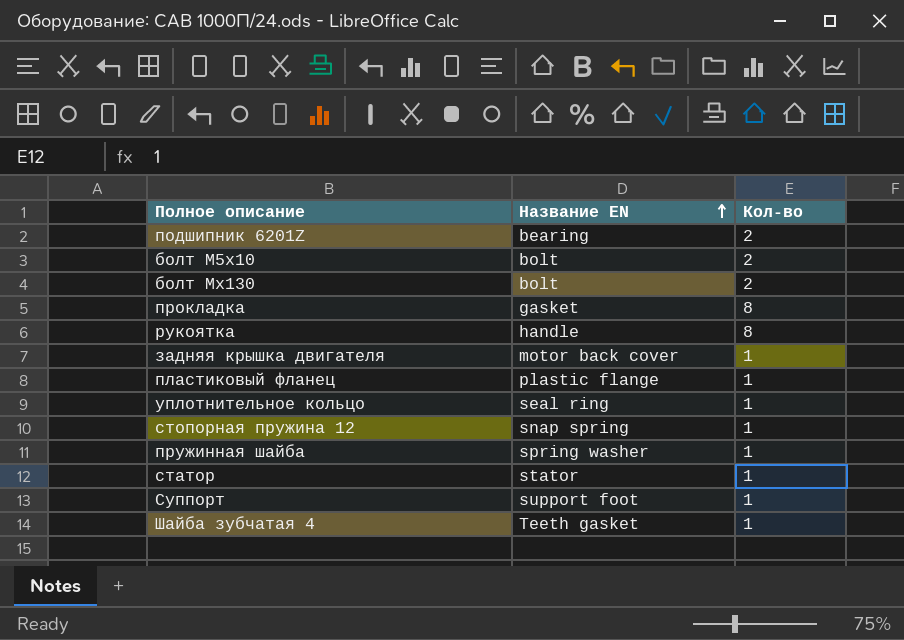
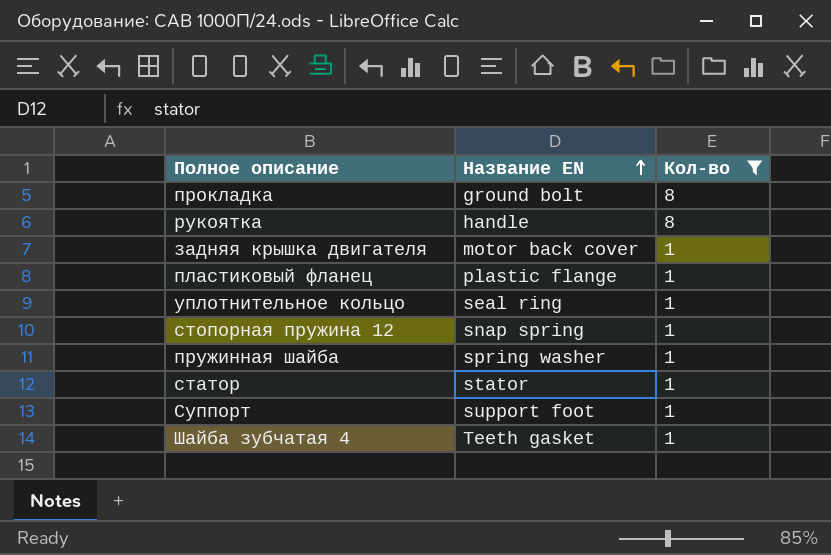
filter: none -> Кол-во != 2
прокладка | Название EN: gasket -> ground bolt

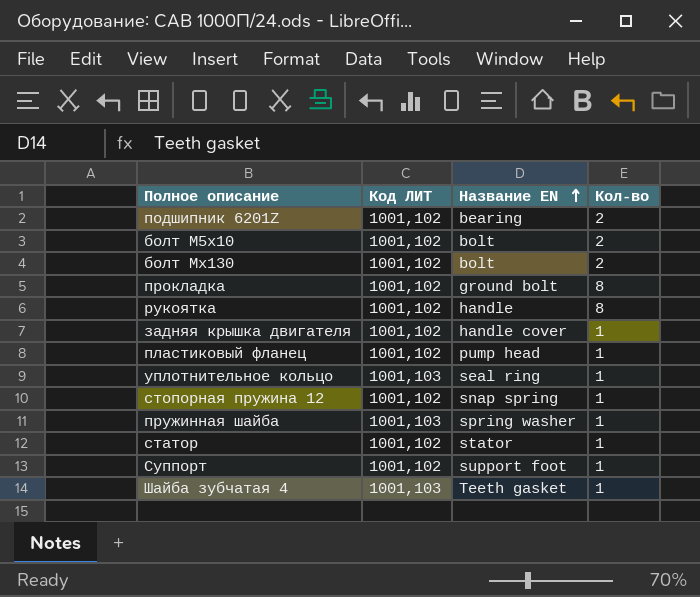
filter: Кол-во != 2 -> none
column Код ЛИТ | position: none -> 2
задняя крышка двигателя | Название EN: motor back cover -> handle cover
пластиковый фланец | Название EN: plastic flange -> pump head

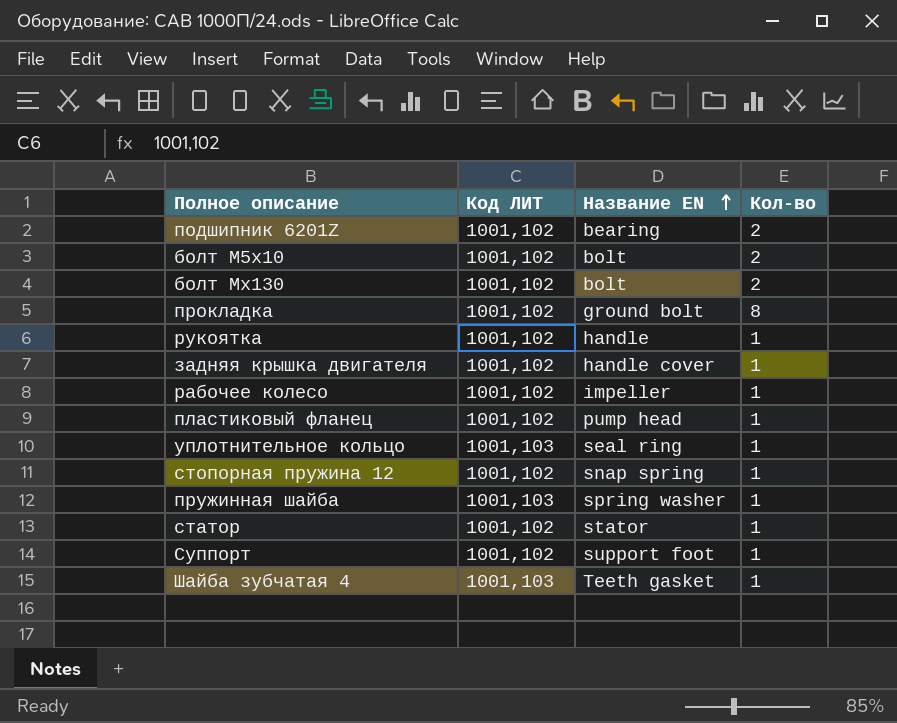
рукоятка | Кол-во: 8 -> 1
row рабочее колесо: none -> 1001,102 | impeller | 1

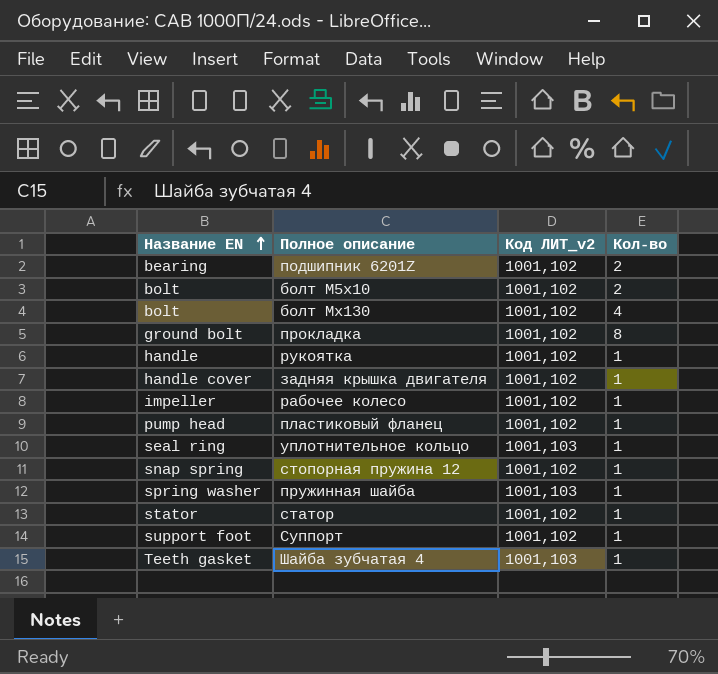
column Название EN | position: 3 -> 1
column name: Код ЛИТ -> Код ЛИТ_v2
болт Mх130 | Кол-во: 2 -> 4

